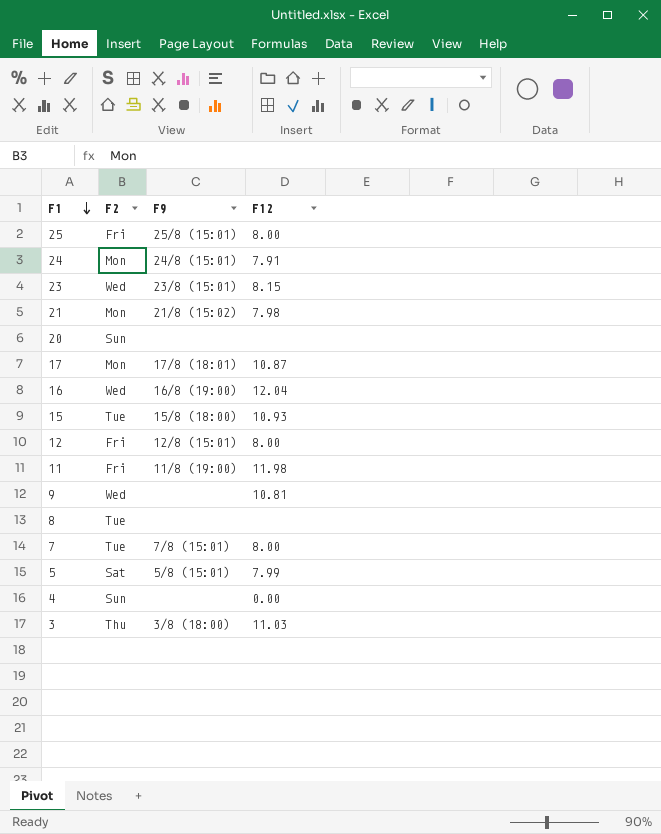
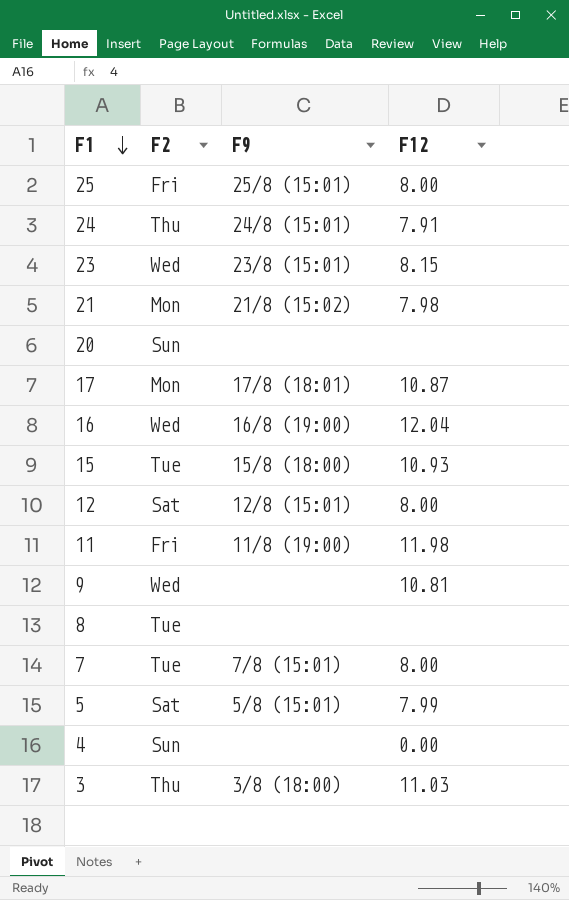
24 | F2: Mon -> Thu
12 | F2: Fri -> Sat

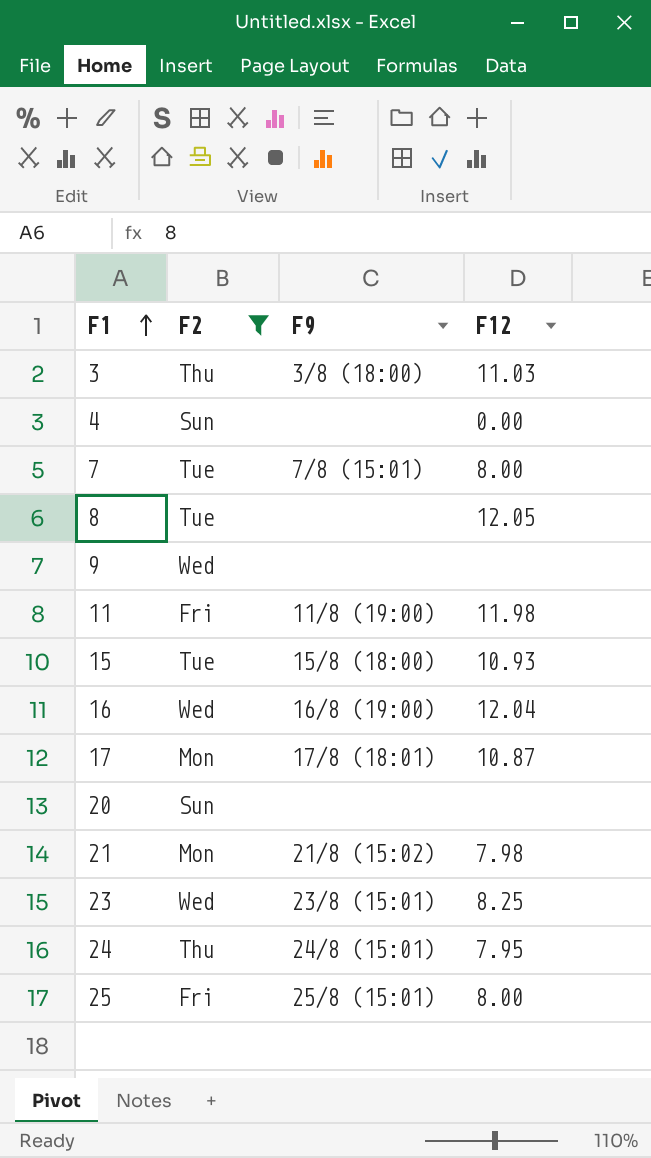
filter: none -> F2 != Sat
row order: F1 descending -> F1 ascending
8 | F12: none -> 12.05
9 | F12: 10.81 -> none
23 | F12: 8.15 -> 8.25
24 | F12: 7.91 -> 7.95

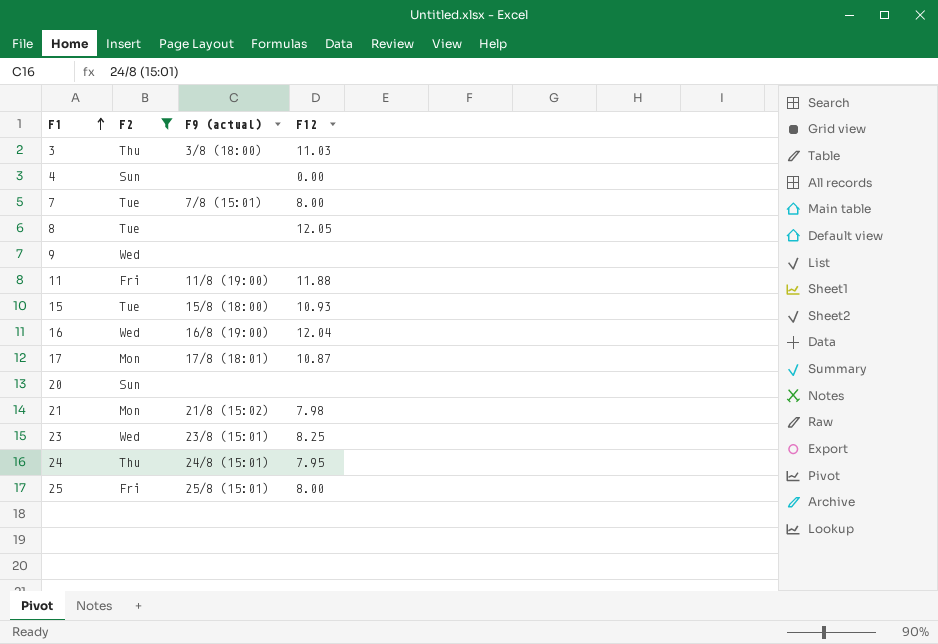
column name: F9 -> F9 (actual)
11 | F12: 11.98 -> 11.88

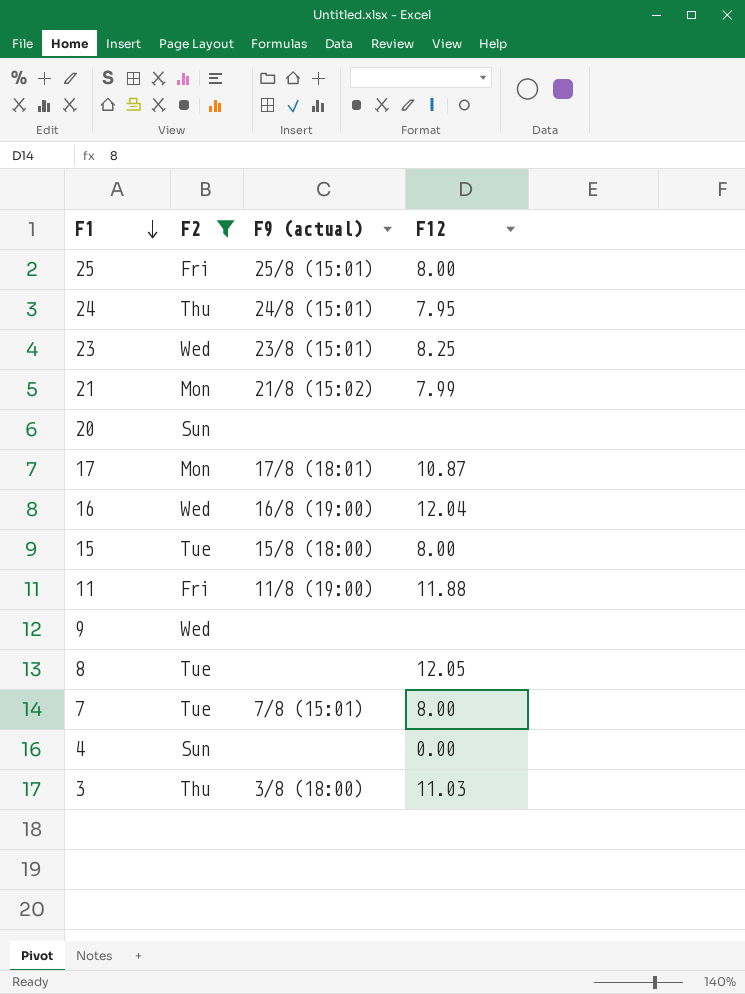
row order: F1 ascending -> F1 descending
21 | F12: 7.98 -> 7.99
15 | F12: 10.93 -> 8.00

